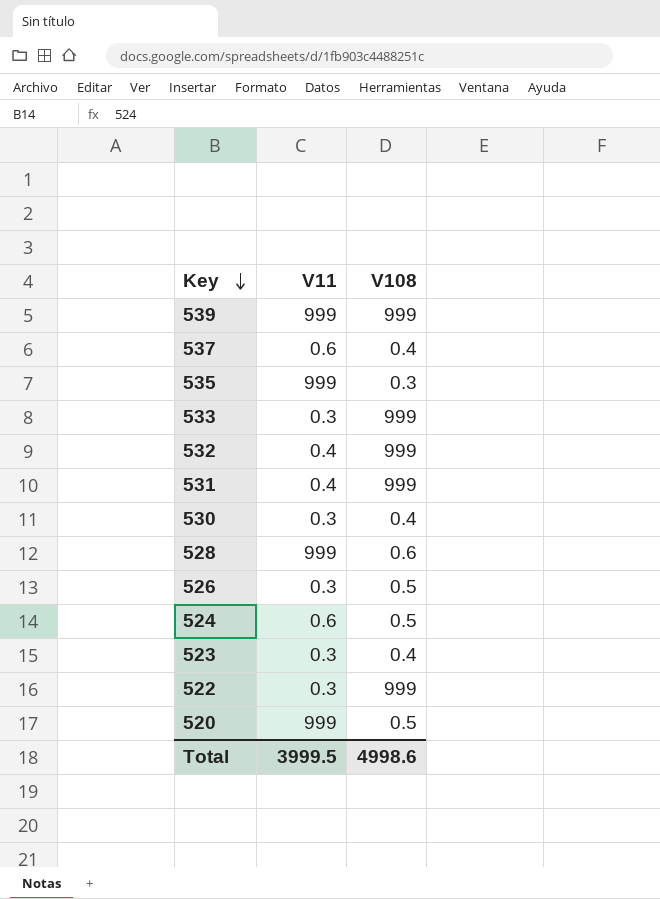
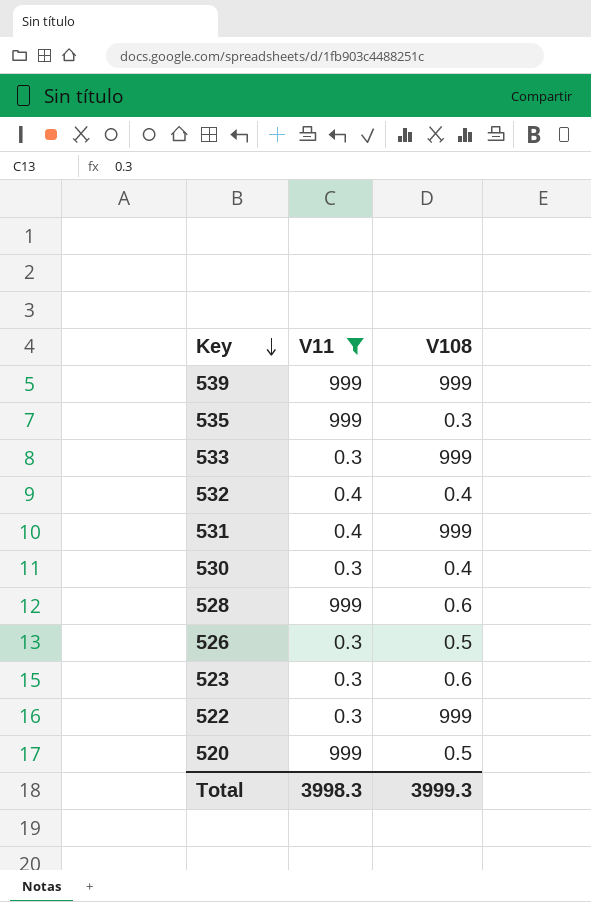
filter: none -> V11 != 0.6
532 | V108: 999 -> 0.4
523 | V108: 0.4 -> 0.6
Total | V11: 3999.5 -> 3998.3
Total | V108: 4998.6 -> 3999.3

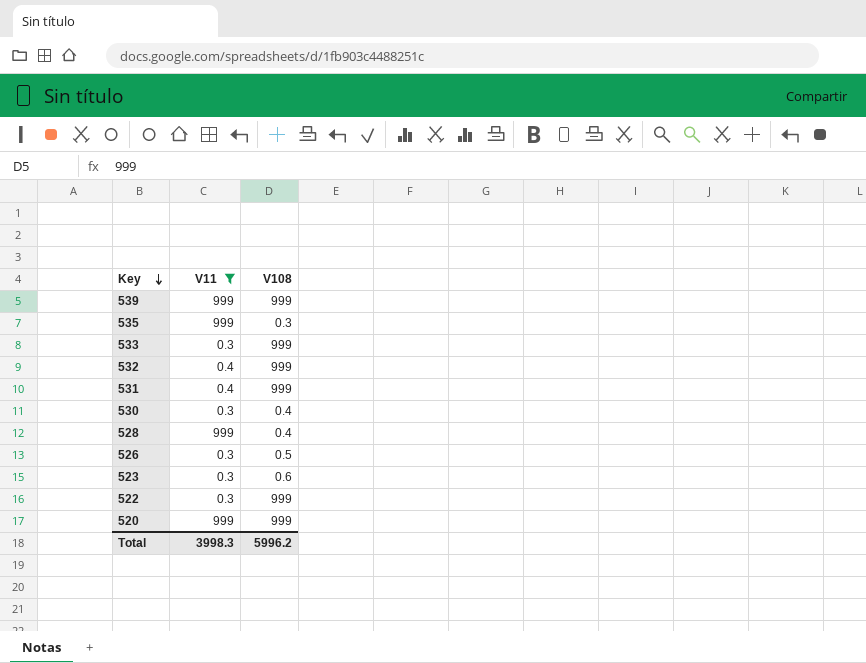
532 | V108: 0.4 -> 999
528 | V108: 0.6 -> 0.4
520 | V108: 0.5 -> 999
Total | V108: 3999.3 -> 5996.2

